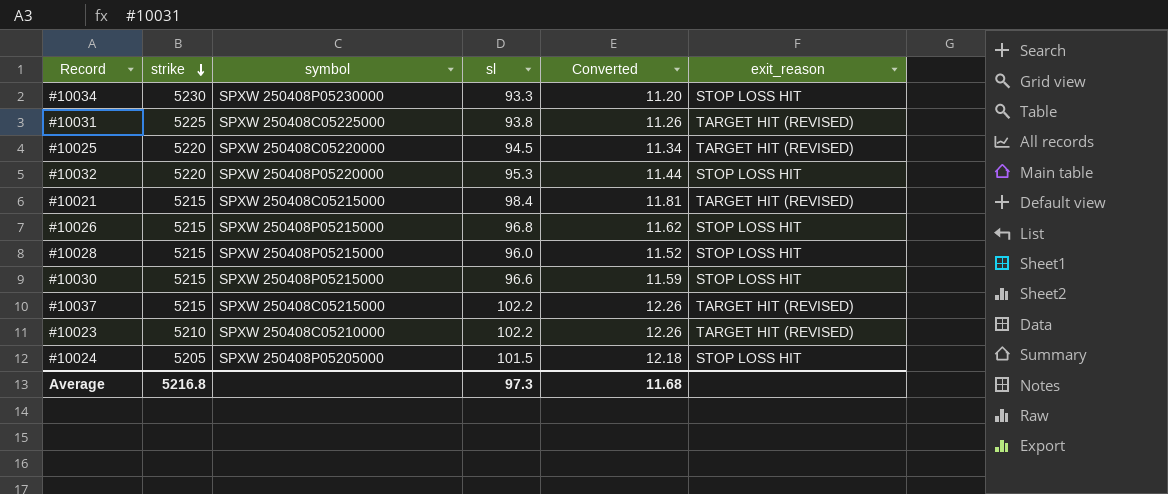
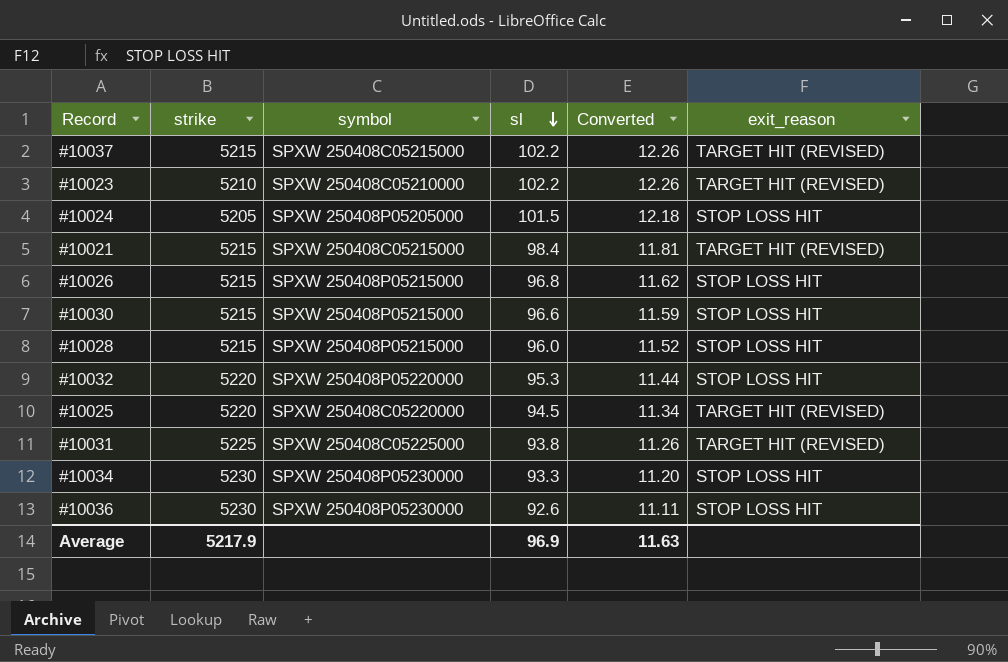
row order: strike descending -> sl descending
row #10036: none -> 5230 | SPXW 250408P05230000 | 92.6 | 11.11 | STOP LOSS HIT
Average | strike: 5216.8 -> 5217.9
Average | sl: 97.3 -> 96.9
Average | Converted: 11.68 -> 11.63

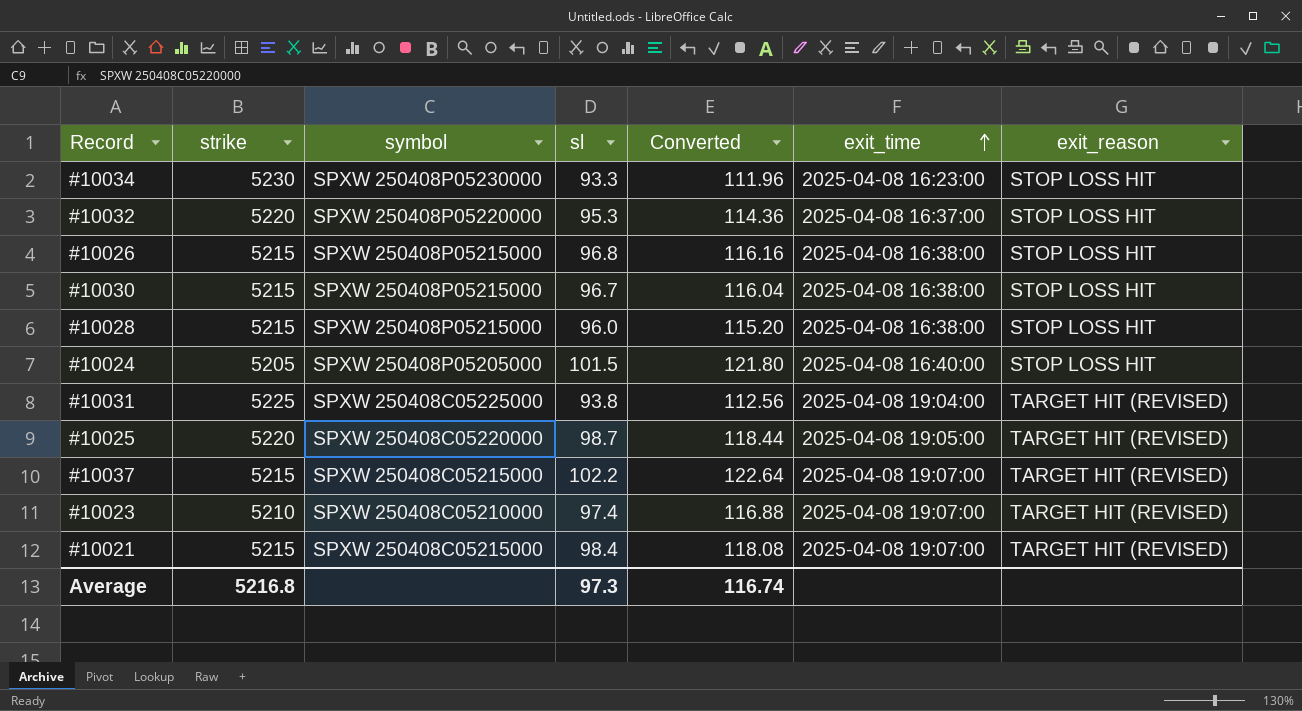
row order: sl descending -> exit_time ascending
column Converted | formula: [sl] * 0.12 -> [sl] * 1.2
column exit_time | position: none -> 6
row #10036: 5230 | SPXW 250408P05230000 | 92.6 | 11.11 | STOP LOSS HIT -> none
#10030 | sl: 96.6 -> 96.7
#10025 | sl: 94.5 -> 98.7
#10023 | sl: 102.2 -> 97.4
Average | strike: 5217.9 -> 5216.8
Average | sl: 96.9 -> 97.3
Average | Converted: 11.63 -> 116.74

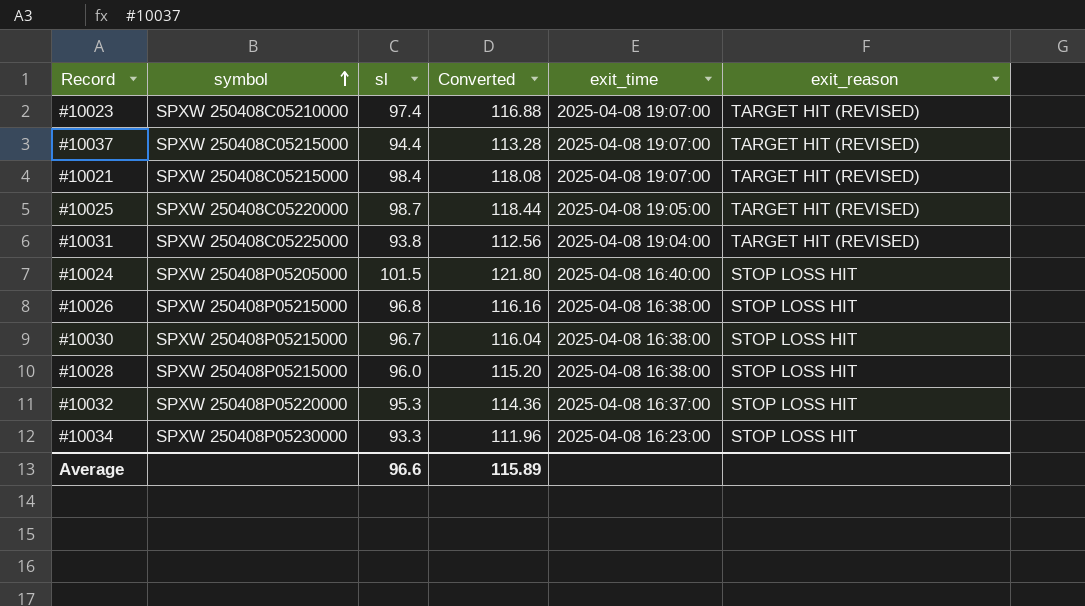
row order: exit_time ascending -> symbol ascending
column strike | position: 2 -> none
#10037 | sl: 102.2 -> 94.4
#10037 | Converted: 122.64 -> 113.28
Average | sl: 97.3 -> 96.6
Average | Converted: 116.74 -> 115.89

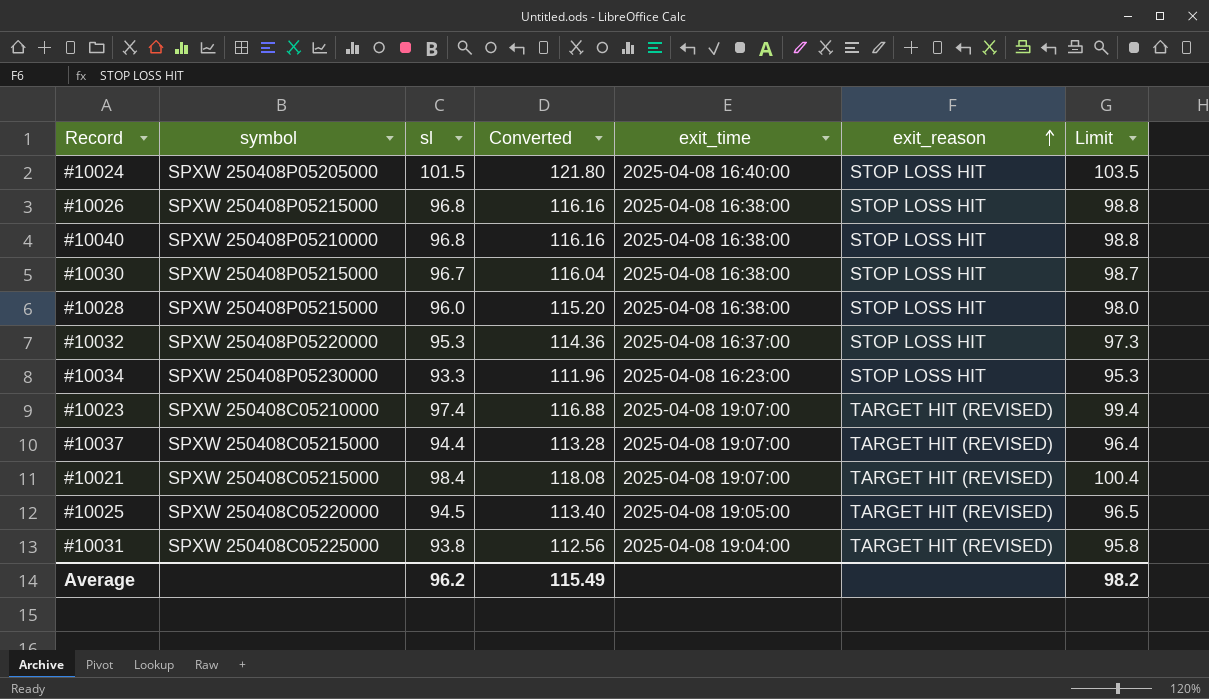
row order: symbol ascending -> exit_reason ascending
column Limit | formula: none -> [sl] + 2
row #10040: none -> SPXW 250408P05210000 | 96.8 | 116.16 | 2025-04-08 16:38:00 | STOP LOSS HIT | 98.8
#10025 | sl: 98.7 -> 94.5
#10025 | Converted: 118.44 -> 113.40
Average | sl: 96.6 -> 96.2
Average | Converted: 115.89 -> 115.49

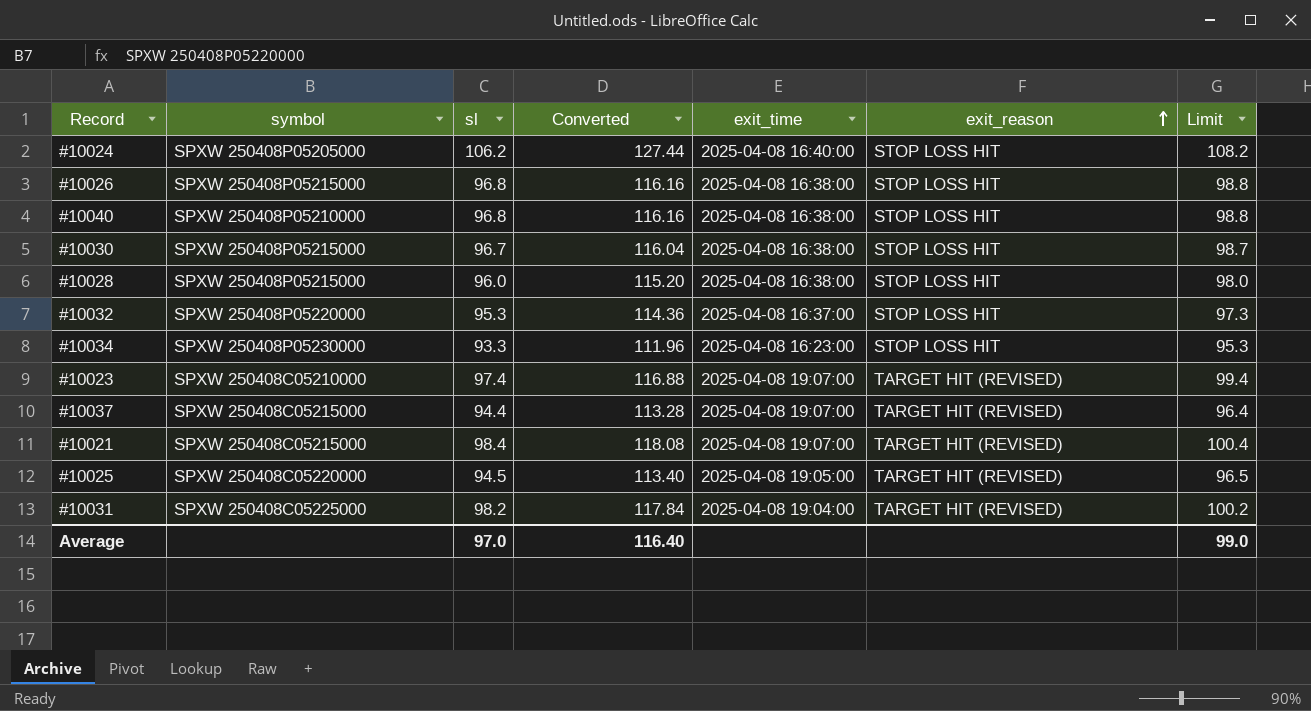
#10024 | sl: 101.5 -> 106.2
#10024 | Converted: 121.80 -> 127.44
#10024 | Limit: 103.5 -> 108.2
#10031 | sl: 93.8 -> 98.2
#10031 | Converted: 112.56 -> 117.84
#10031 | Limit: 95.8 -> 100.2
Average | sl: 96.2 -> 97.0
Average | Converted: 115.49 -> 116.40
Average | Limit: 98.2 -> 99.0

